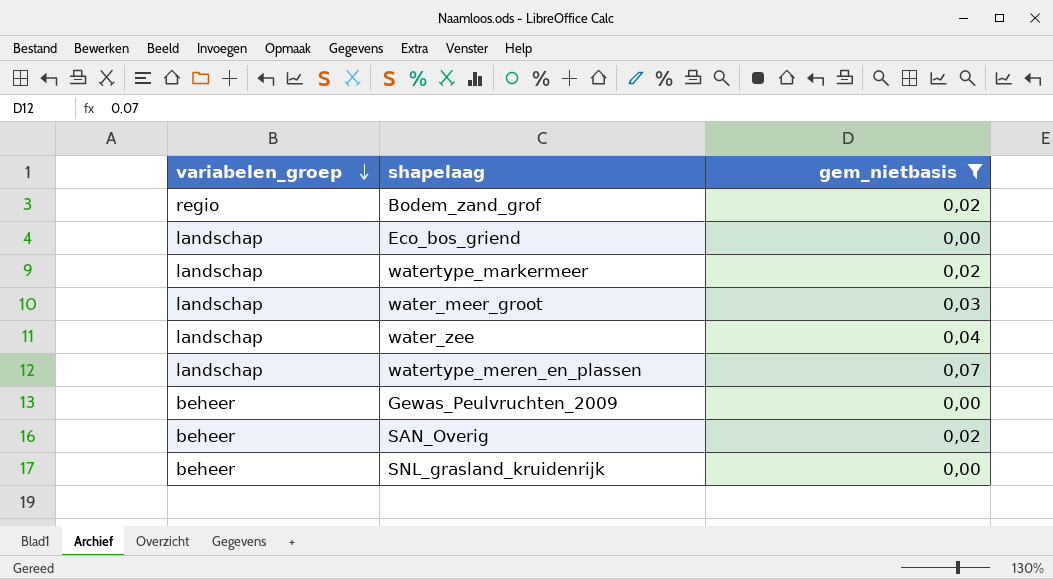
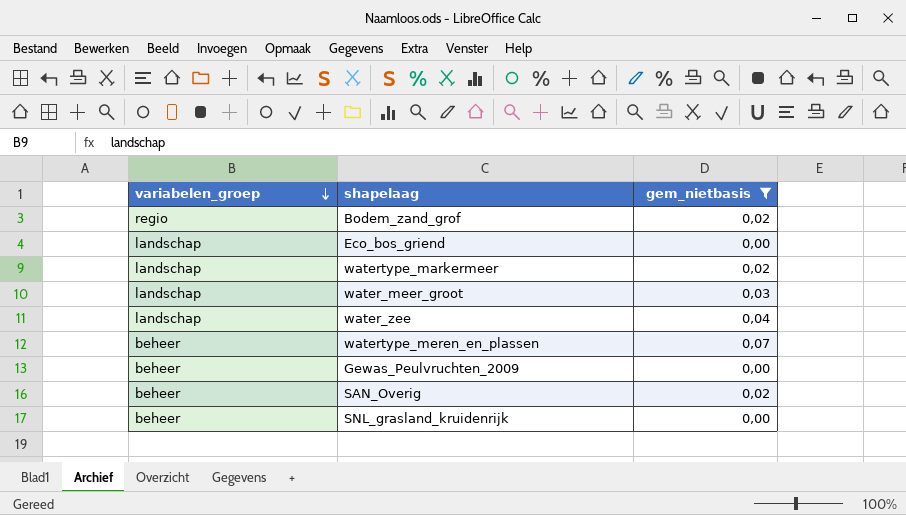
watertype_meren_en_plassen | variabelen_groep: landschap -> beheer

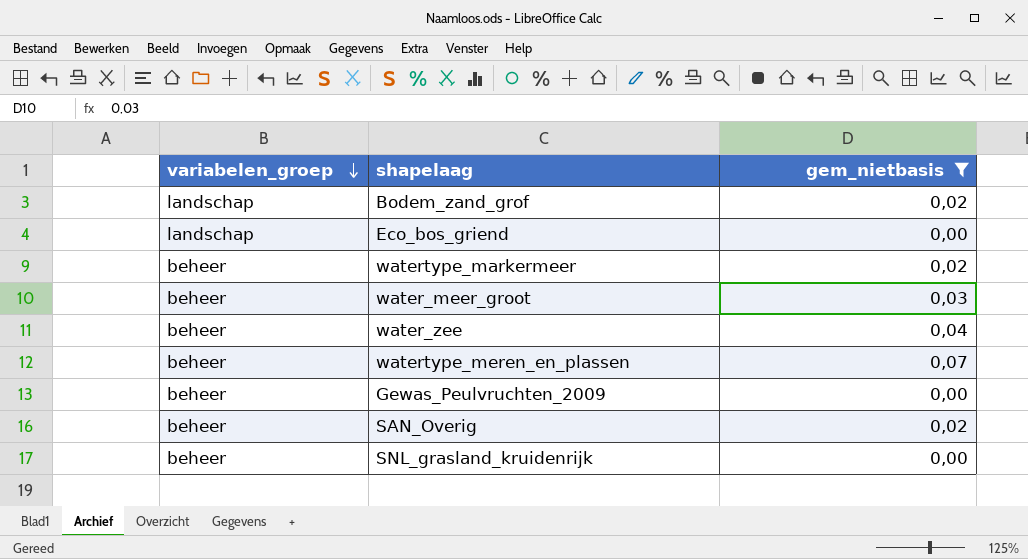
Bodem_zand_grof | variabelen_groep: regio -> landschap
watertype_markermeer | variabelen_groep: landschap -> beheer
water_meer_groot | variabelen_groep: landschap -> beheer
water_zee | variabelen_groep: landschap -> beheer

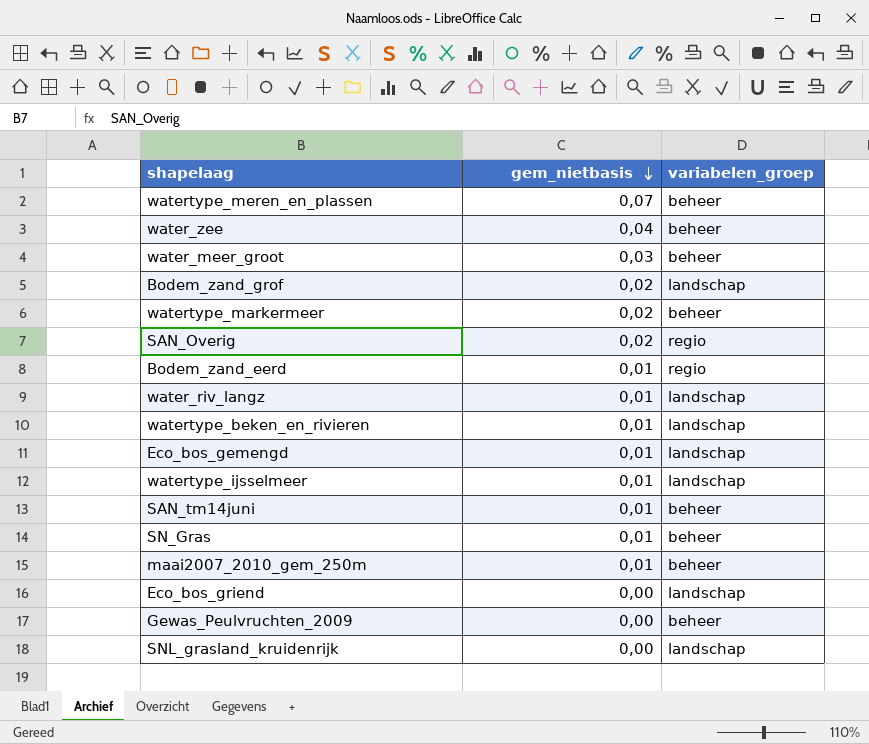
filter: gem_nietbasis != 0,01 -> none
row order: variabelen_groep descending -> gem_nietbasis descending
column variabelen_groep | position: 1 -> 3
SAN_Overig | variabelen_groep: beheer -> regio
SNL_grasland_kruidenrijk | variabelen_groep: beheer -> landschap

